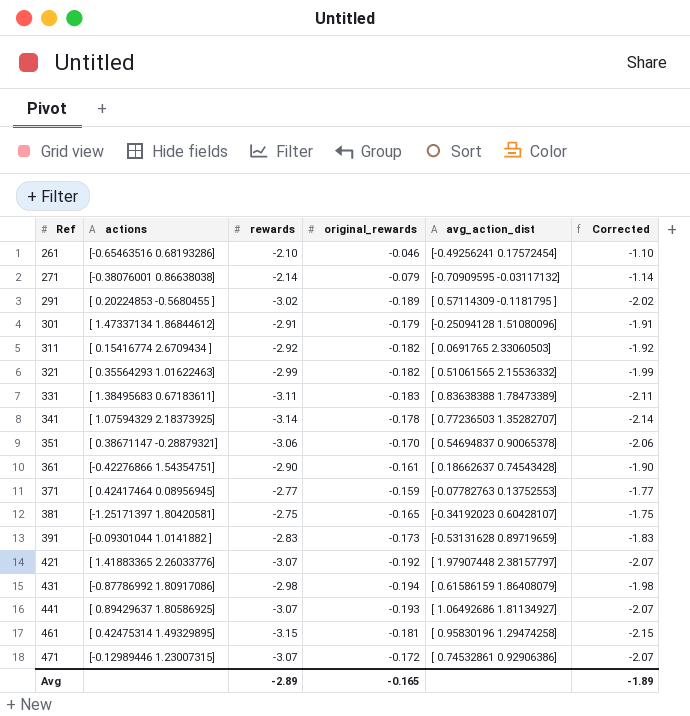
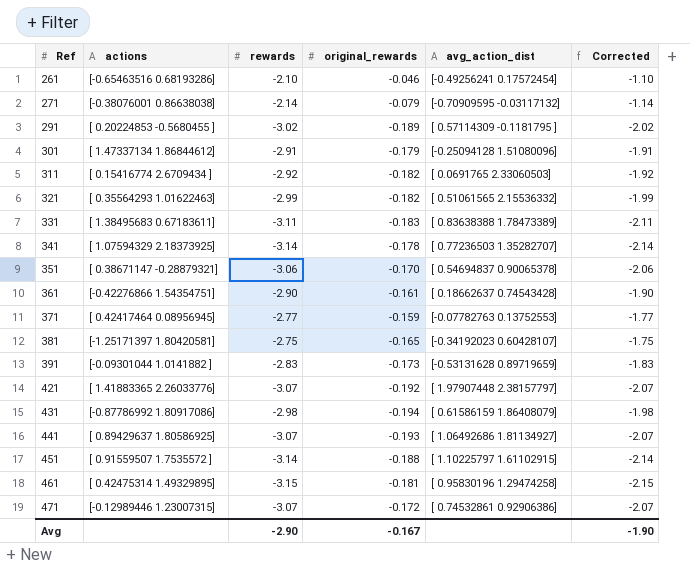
row 451: none -> [ 0.91559507 1.7535572 ] | -3.14 | -0.188 | [ 1.10225797 1.61102915] | -2.14
Avg | rewards: -2.89 -> -2.90
Avg | original_rewards: -0.165 -> -0.167
Avg | Corrected: -1.89 -> -1.90

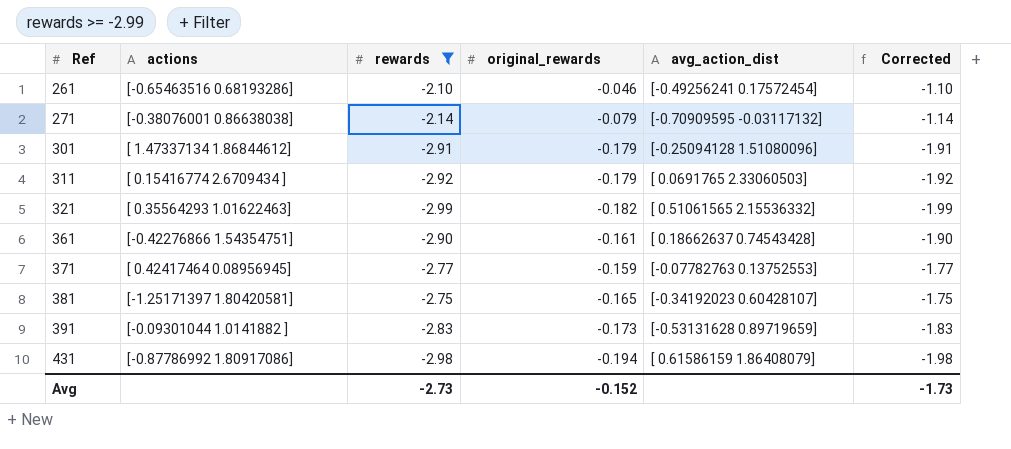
filter: none -> rewards >= -2.99
311 | original_rewards: -0.182 -> -0.179
Avg | rewards: -2.90 -> -2.73
Avg | original_rewards: -0.167 -> -0.152
Avg | Corrected: -1.90 -> -1.73

